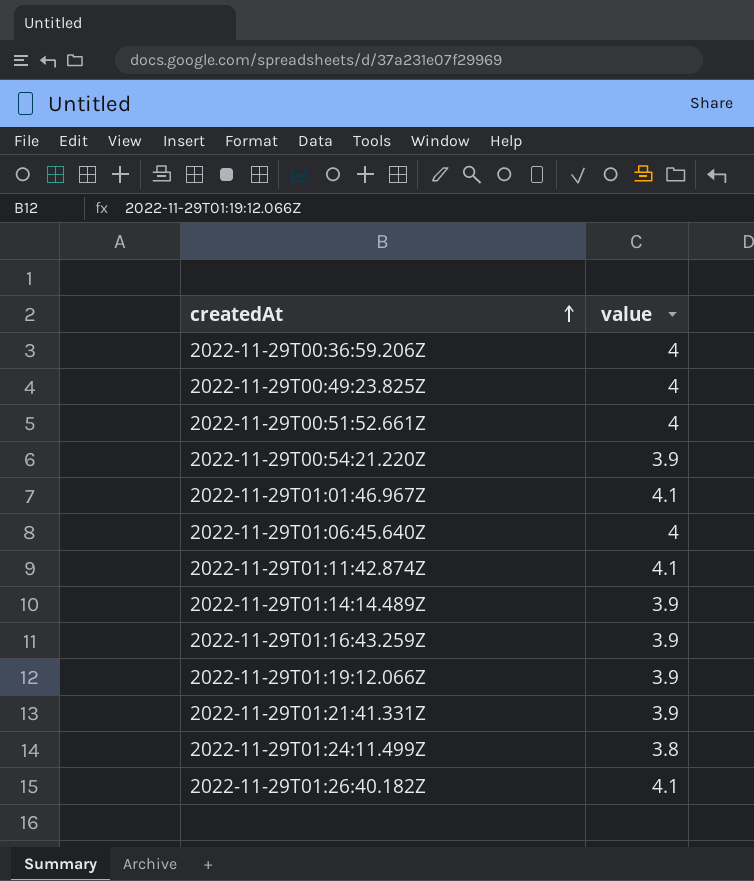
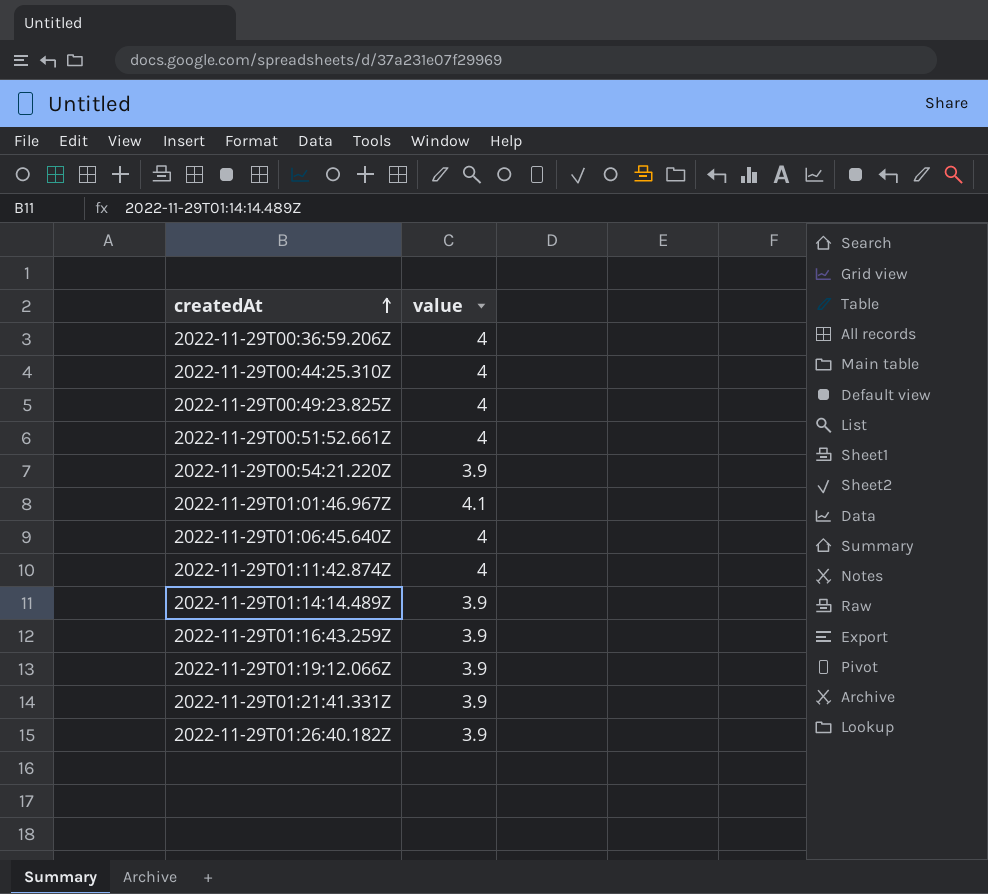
row 2022-11-29T01:24:11.499Z: 3.8 -> none
row 2022-11-29T00:44:25.310Z: none -> 4
2022-11-29T01:11:42.874Z | value: 4.1 -> 4
2022-11-29T01:26:40.182Z | value: 4.1 -> 3.9

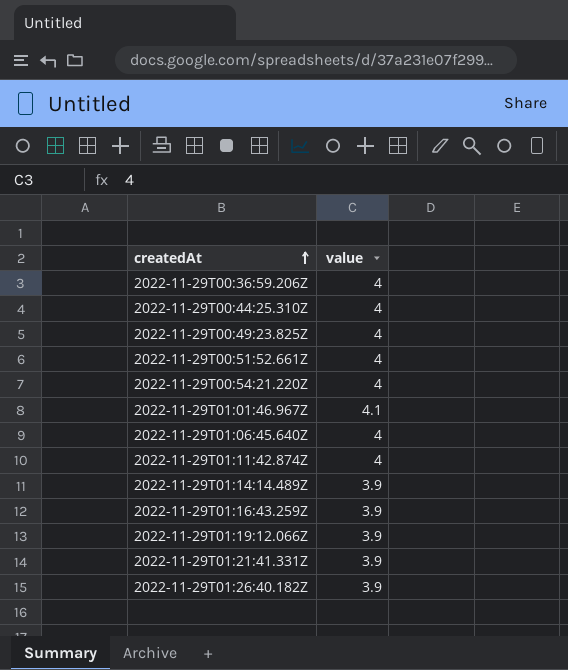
2022-11-29T00:54:21.220Z | value: 3.9 -> 4

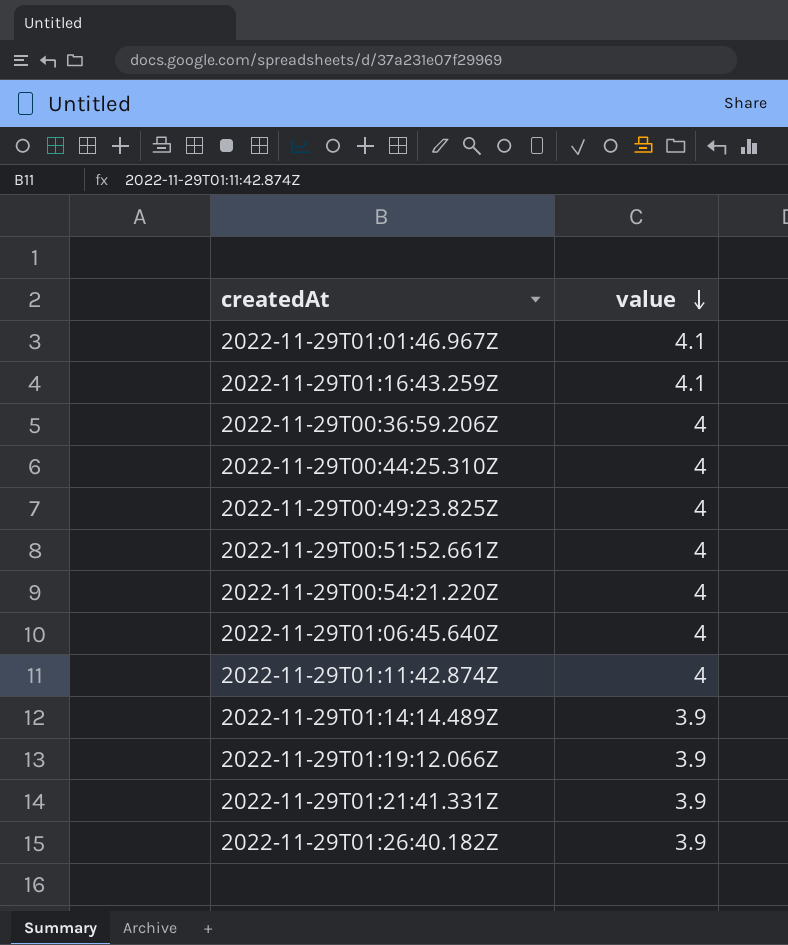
row order: createdAt ascending -> value descending
2022-11-29T01:16:43.259Z | value: 3.9 -> 4.1

